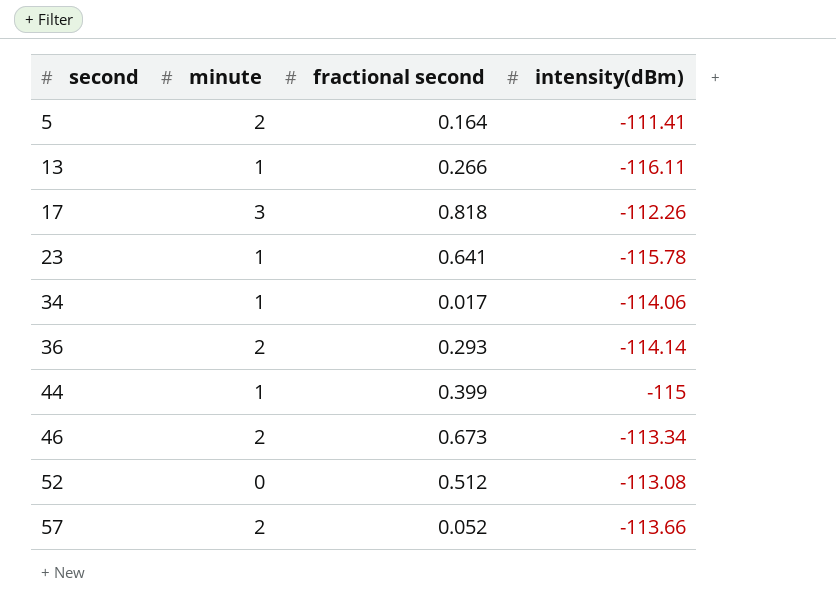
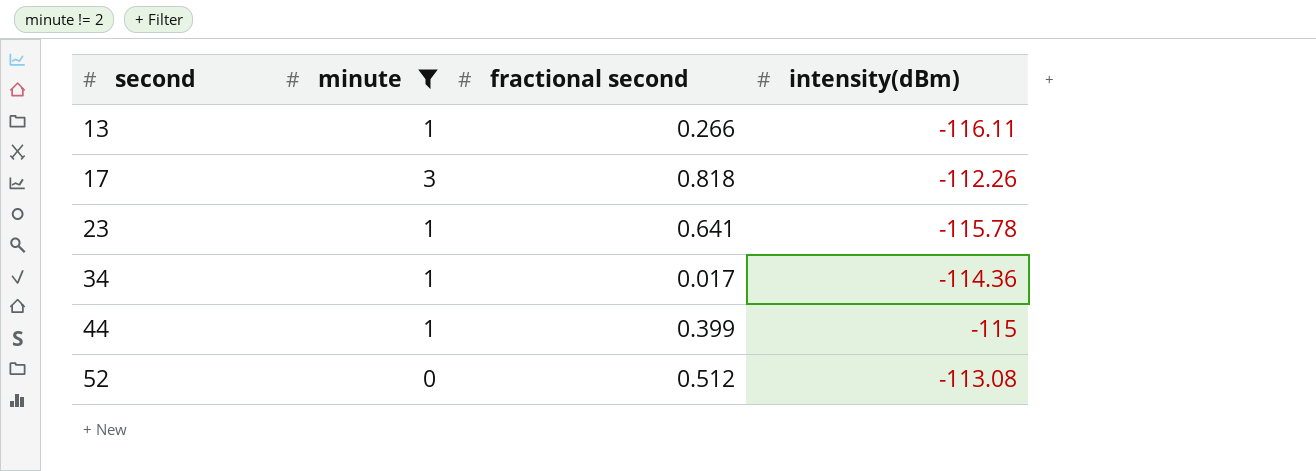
filter: none -> minute != 2
34 | intensity(dBm): -114.06 -> -114.36

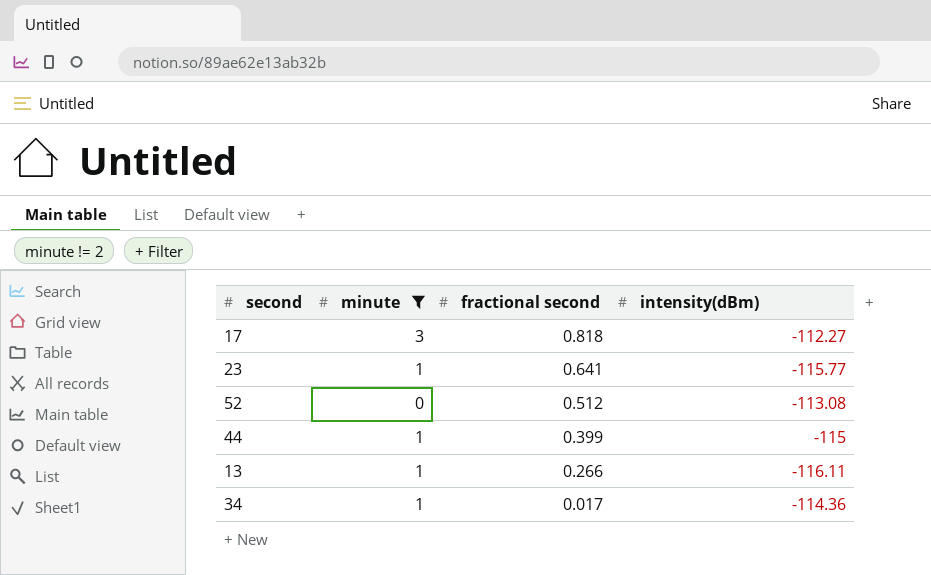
row order: second ascending -> fractional second descending
17 | intensity(dBm): -112.26 -> -112.27
23 | intensity(dBm): -115.78 -> -115.77

